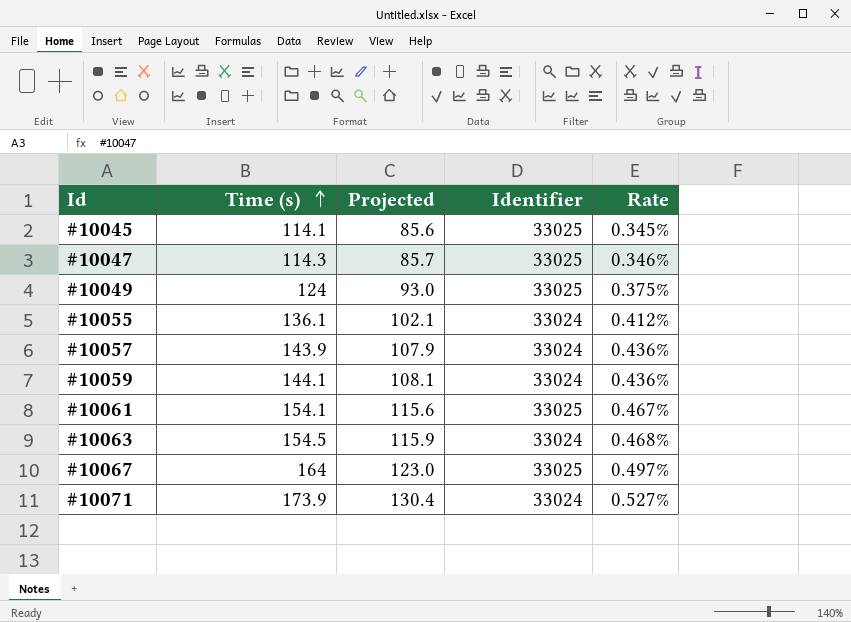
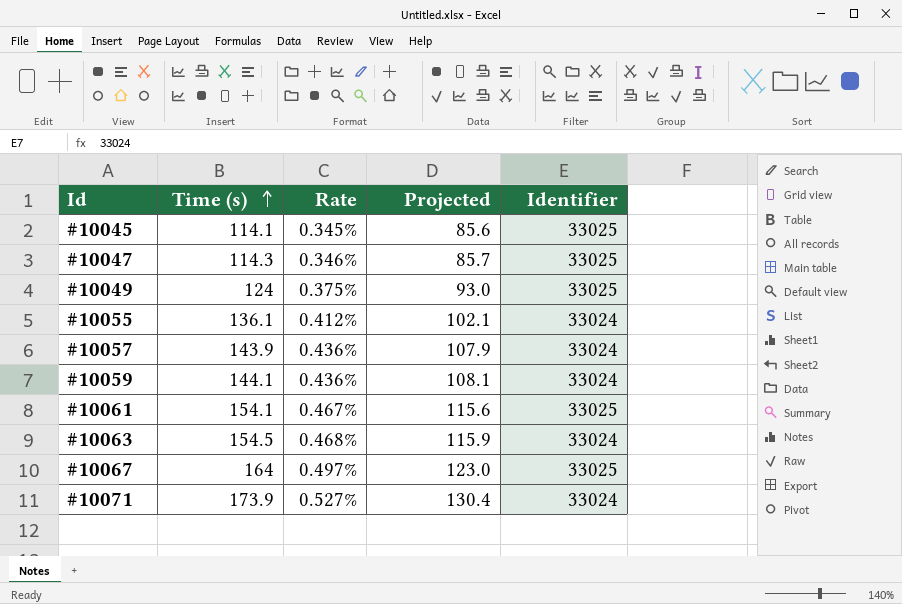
column Rate | position: 5 -> 3

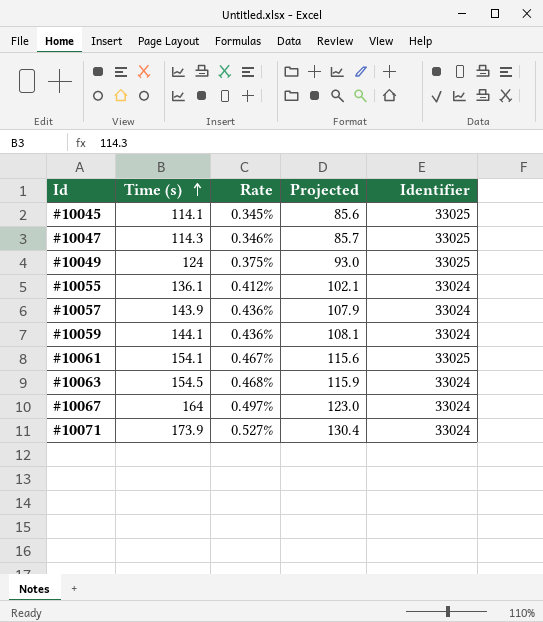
#10067 | Identifier: 33025 -> 33024

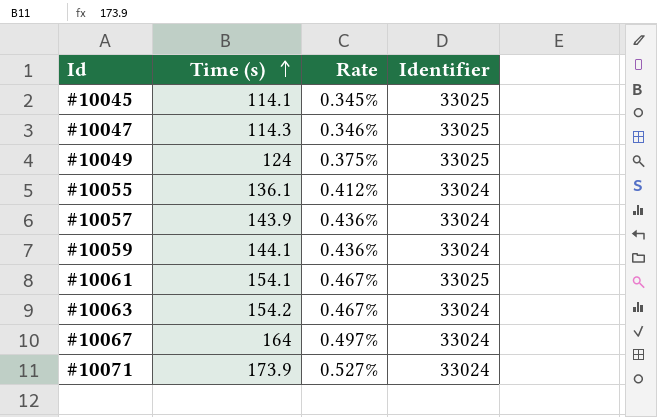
column Projected | formula: [Time (s)] * 0.75 -> none
#10063 | Time (s): 154.5 -> 154.2
#10063 | Rate: 0.468% -> 0.467%

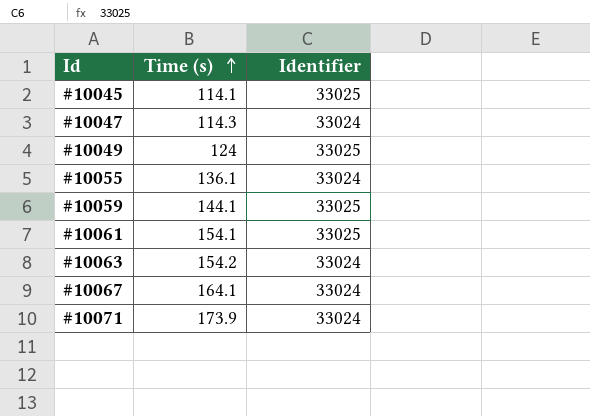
column Rate | formula: [Time (s)] / [Identifier] -> none
row #10057: 143.9 | 0.436% | 33024 -> none
#10047 | Identifier: 33025 -> 33024
#10059 | Identifier: 33024 -> 33025
#10067 | Time (s): 164 -> 164.1

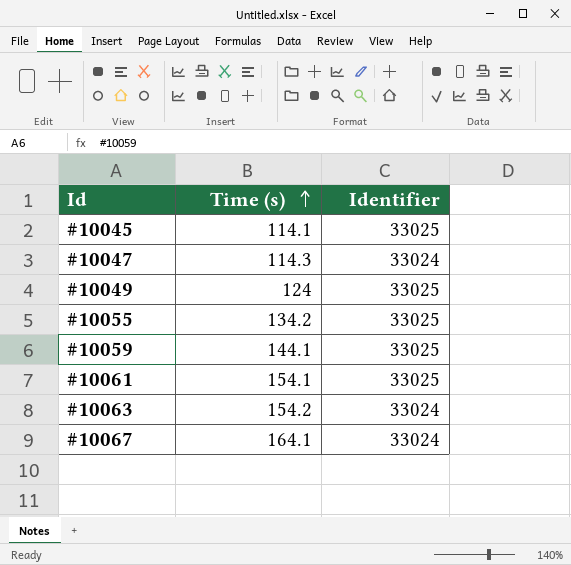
row #10071: 173.9 | 33024 -> none
#10055 | Time (s): 136.1 -> 134.2
#10055 | Identifier: 33024 -> 33025

